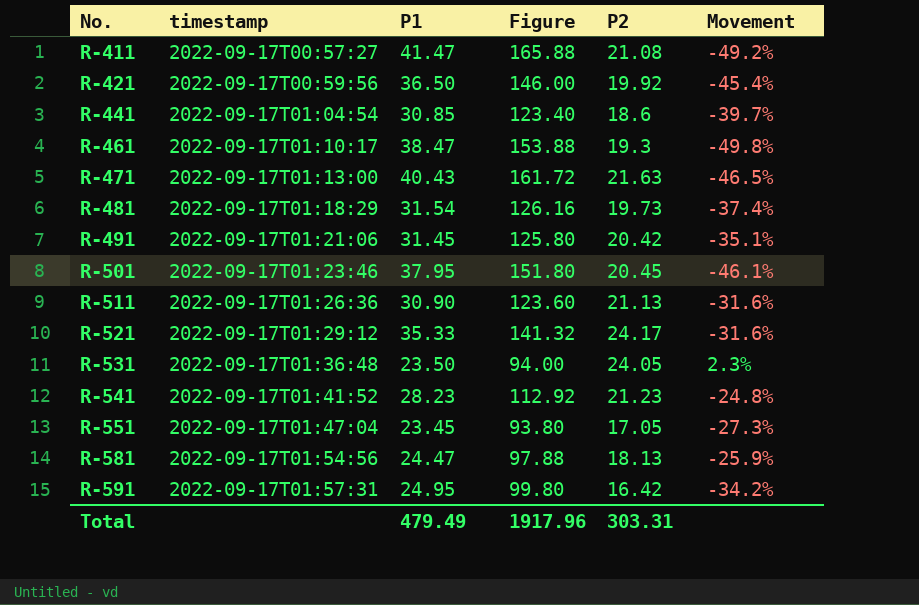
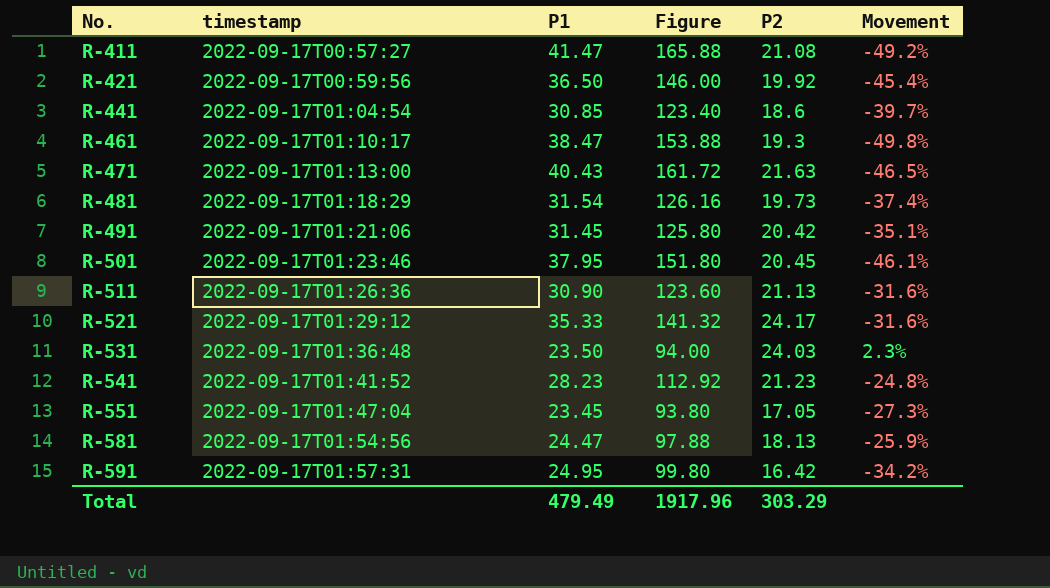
R-531 | P2: 24.05 -> 24.03
Total | P2: 303.31 -> 303.29

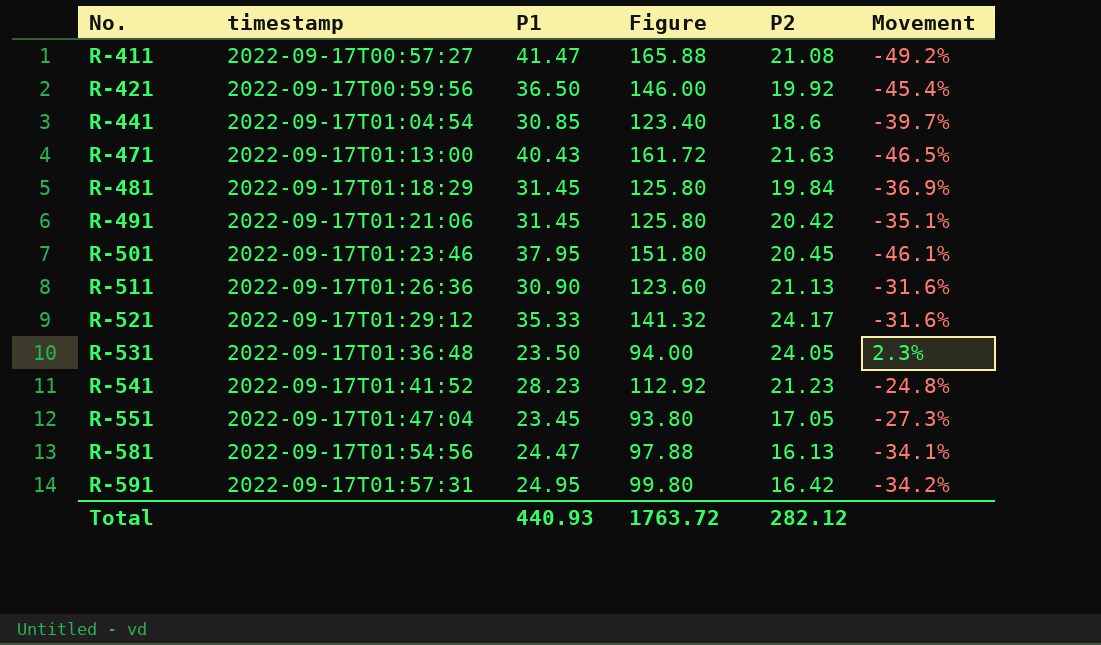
row R-461: 2022-09-17T01:10:17 | 38.47 | 153.88 | 19.3 | -49.8% -> none
R-481 | P1: 31.54 -> 31.45
R-481 | Figure: 126.16 -> 125.80
R-481 | P2: 19.73 -> 19.84
R-481 | Movement: -37.4% -> -36.9%
R-531 | P2: 24.03 -> 24.05
R-581 | P2: 18.13 -> 16.13
R-581 | Movement: -25.9% -> -34.1%
Total | P1: 479.49 -> 440.93
Total | Figure: 1917.96 -> 1763.72
Total | P2: 303.29 -> 282.12

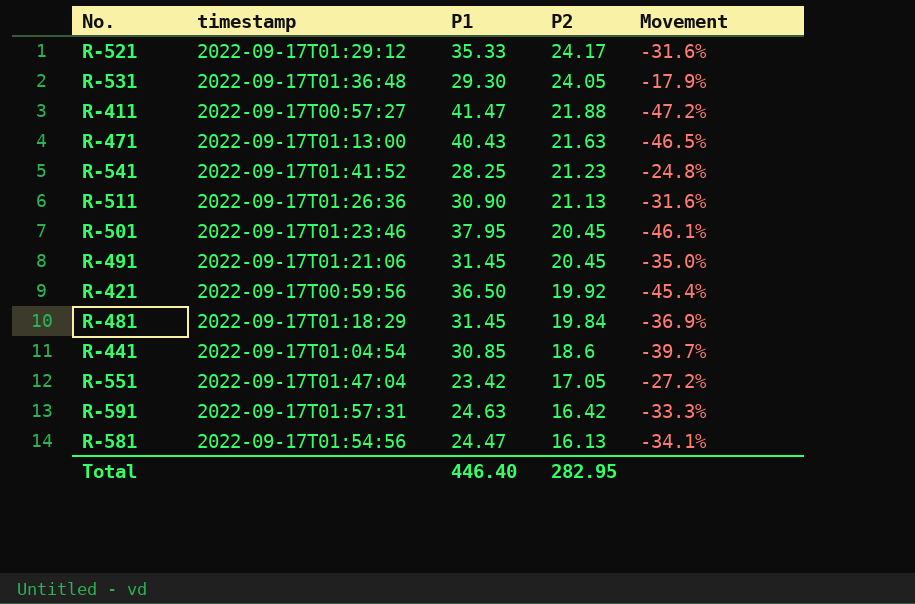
row order: No. ascending -> P2 descending
column Figure | formula: [P1] * 4 -> none
R-531 | P1: 23.50 -> 29.30
R-531 | Movement: 2.3% -> -17.9%
R-411 | P2: 21.08 -> 21.88
R-411 | Movement: -49.2% -> -47.2%
R-541 | P1: 28.23 -> 28.25
R-491 | P2: 20.42 -> 20.45
R-491 | Movement: -35.1% -> -35.0%
R-551 | P1: 23.45 -> 23.42
R-551 | Movement: -27.3% -> -27.2%
R-591 | P1: 24.95 -> 24.63
R-591 | Movement: -34.2% -> -33.3%
Total | P1: 440.93 -> 446.40
Total | P2: 282.12 -> 282.95

